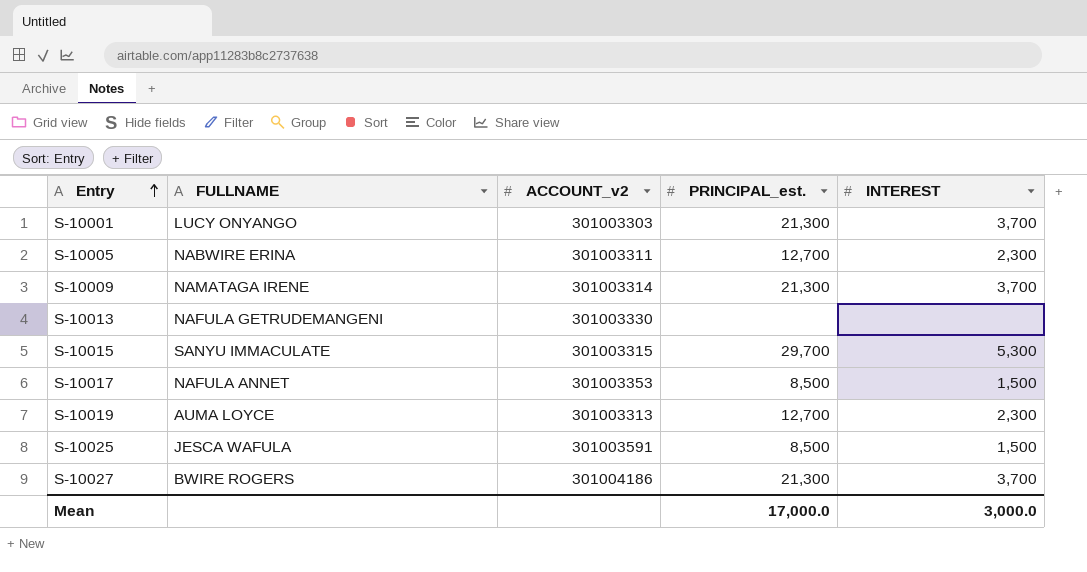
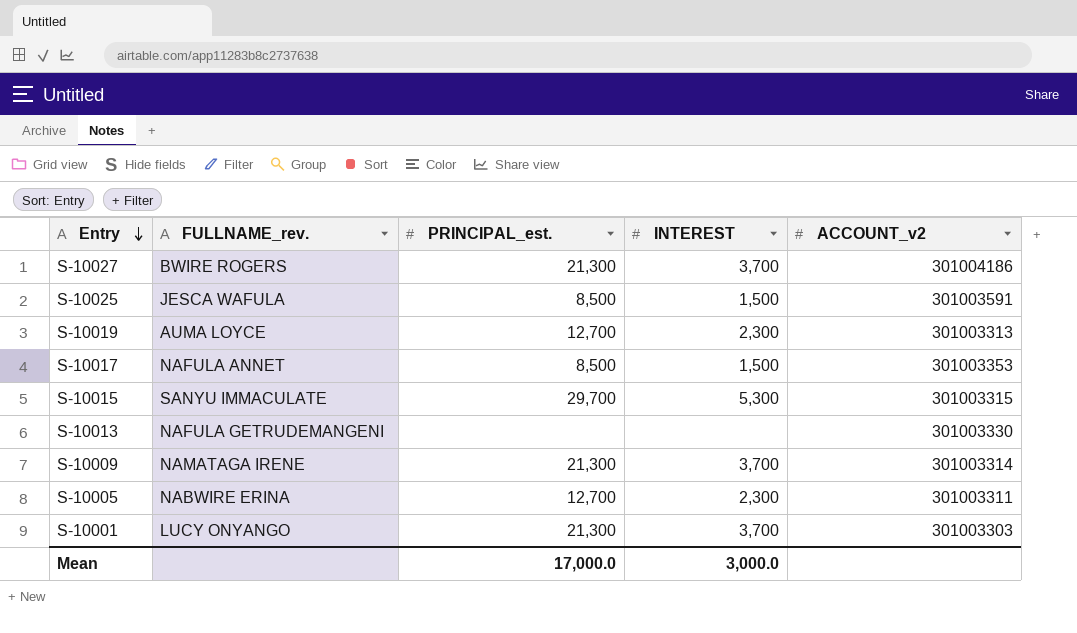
row order: Entry ascending -> Entry descending
column name: FULLNAME -> FULLNAME_rev.
column ACCOUNT_v2 | position: 3 -> 5

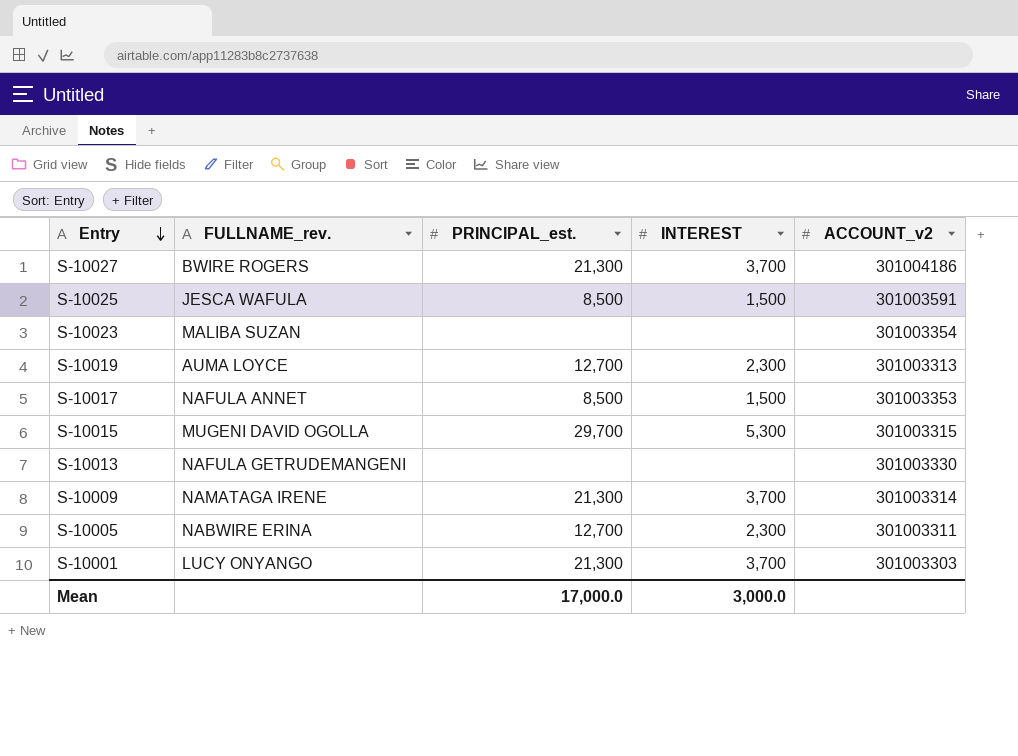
row S-10023: none -> MALIBA SUZAN | none | none | 301003354
S-10015 | FULLNAME_rev.: SANYU IMMACULATE -> MUGENI DAVID OGOLLA

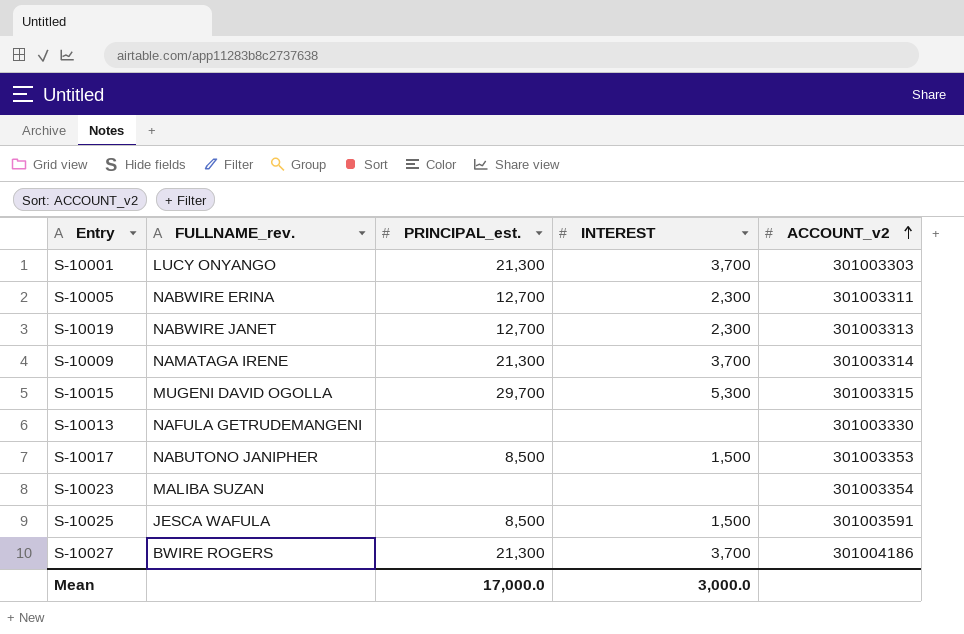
row order: Entry descending -> ACCOUNT_v2 ascending
S-10019 | FULLNAME_rev.: AUMA LOYCE -> NABWIRE JANET
S-10017 | FULLNAME_rev.: NAFULA ANNET -> NABUTONO JANIPHER

